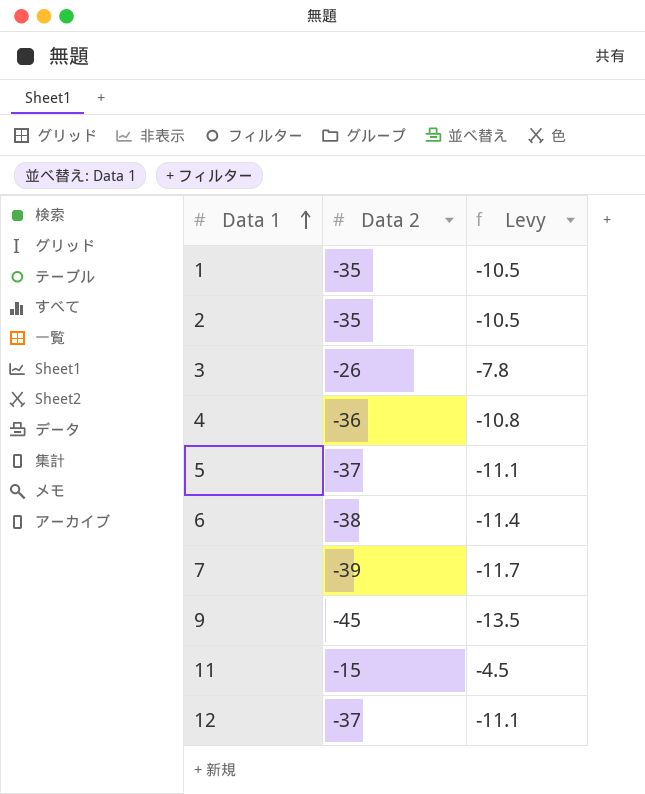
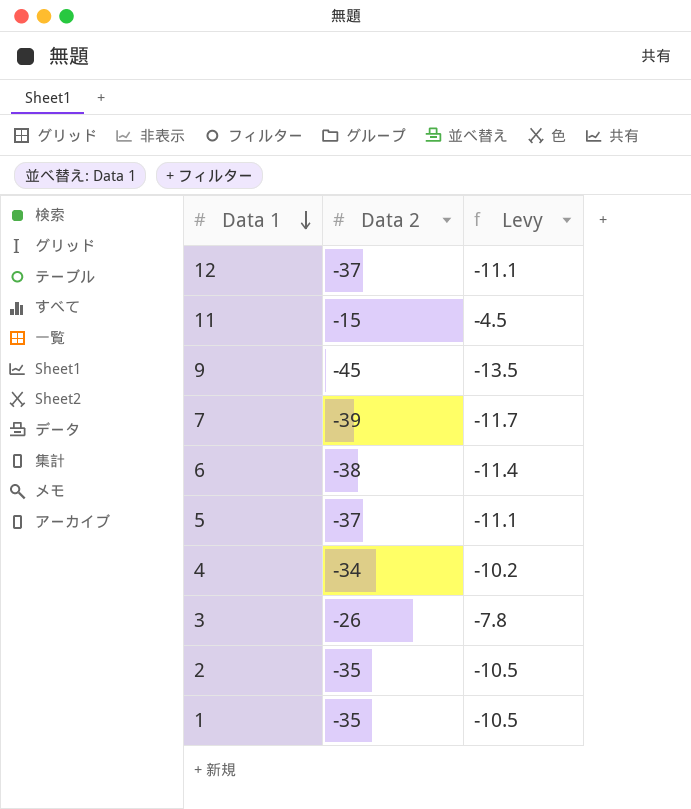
row order: Data 1 ascending -> Data 1 descending
4 | Data 2: -36 -> -34
4 | Levy: -10.8 -> -10.2

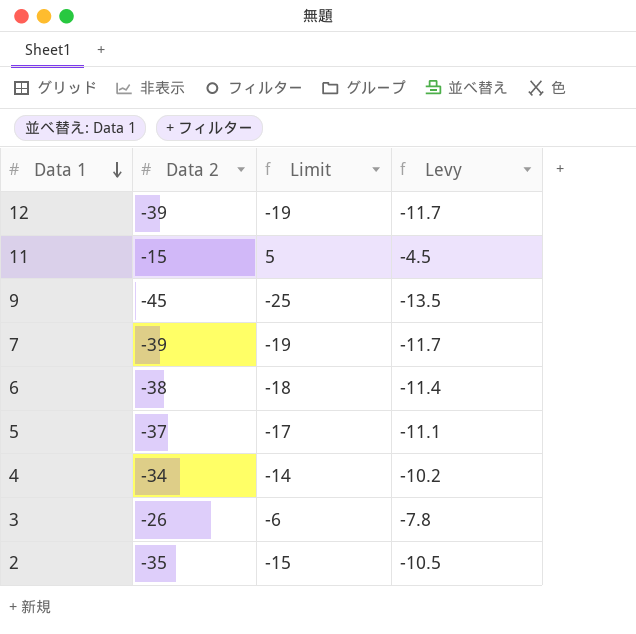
column Limit | formula: none -> [Data 2] + 20
row 1: -35 | -10.5 -> none
12 | Data 2: -37 -> -39
12 | Levy: -11.1 -> -11.7

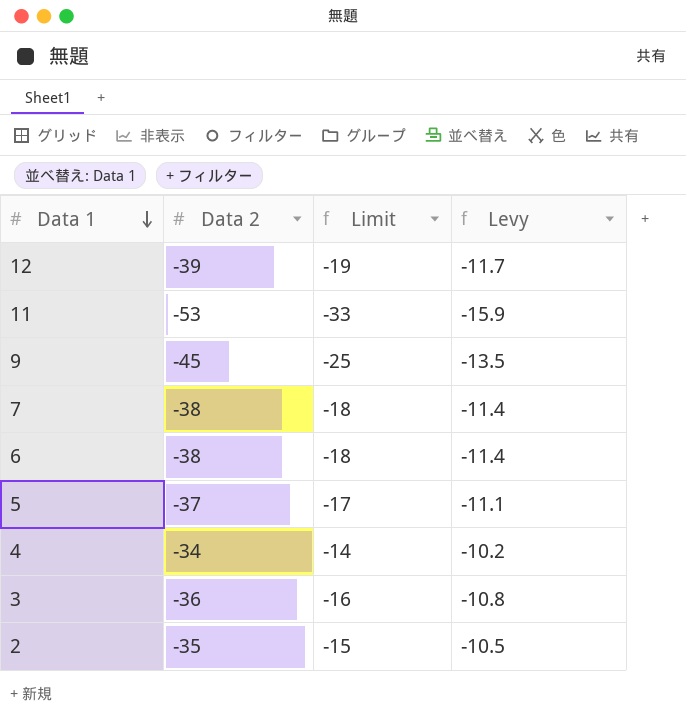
11 | Data 2: -15 -> -53
11 | Limit: 5 -> -33
11 | Levy: -4.5 -> -15.9
7 | Data 2: -39 -> -38
7 | Limit: -19 -> -18
7 | Levy: -11.7 -> -11.4
3 | Data 2: -26 -> -36
3 | Limit: -6 -> -16
3 | Levy: -7.8 -> -10.8

